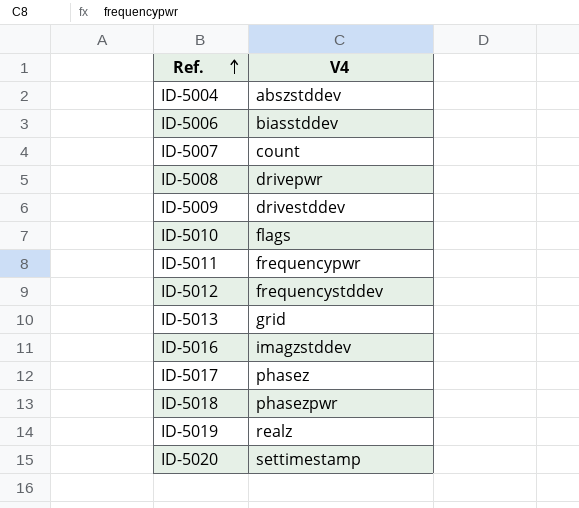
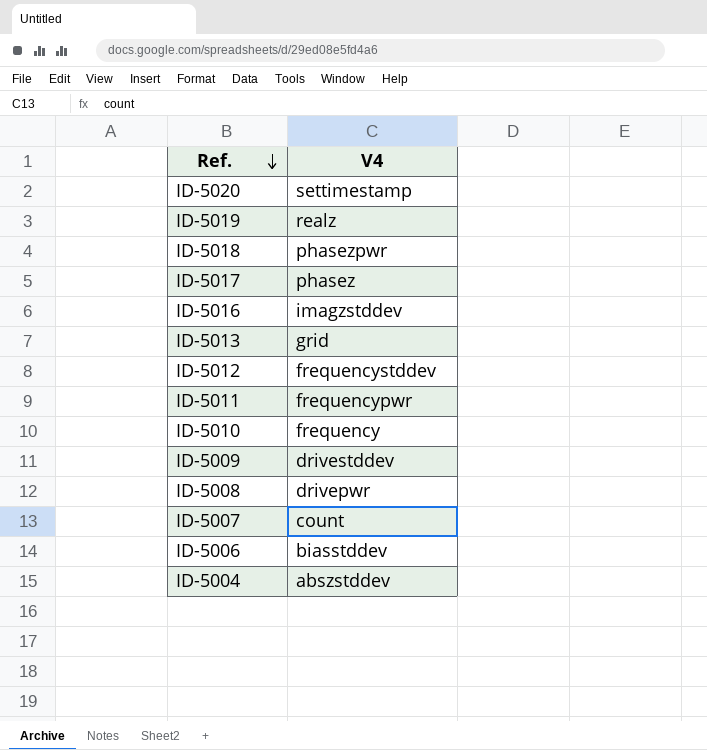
row order: Ref. ascending -> Ref. descending
ID-5010 | V4: flags -> frequency

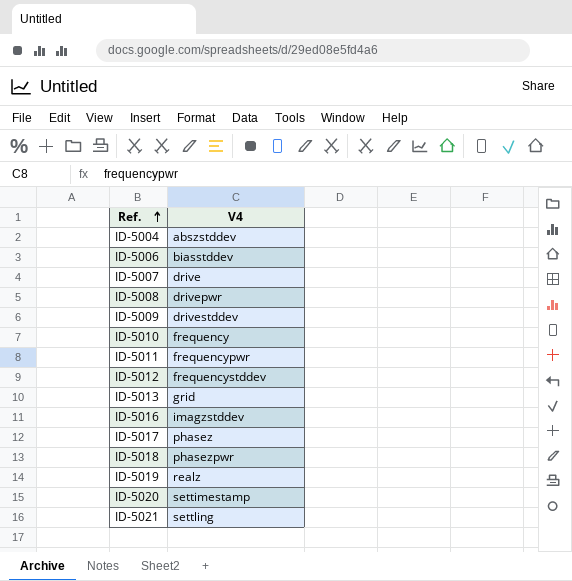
row order: Ref. descending -> Ref. ascending
ID-5007 | V4: count -> drive
row ID-5021: none -> settling

